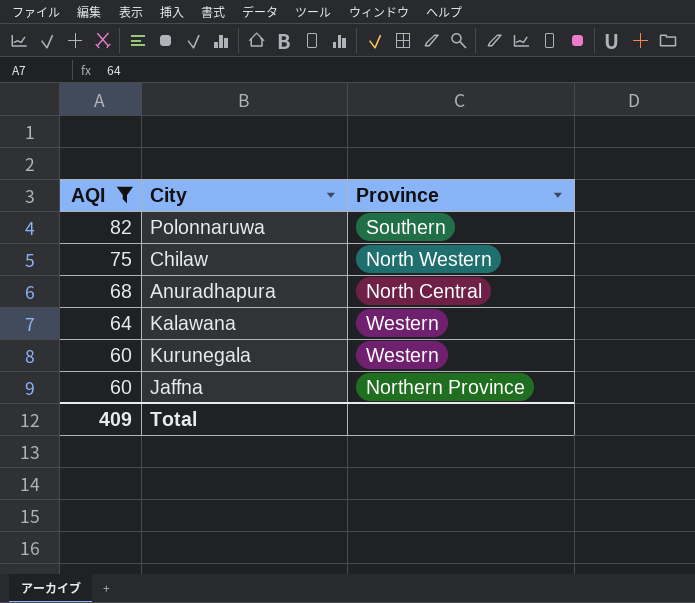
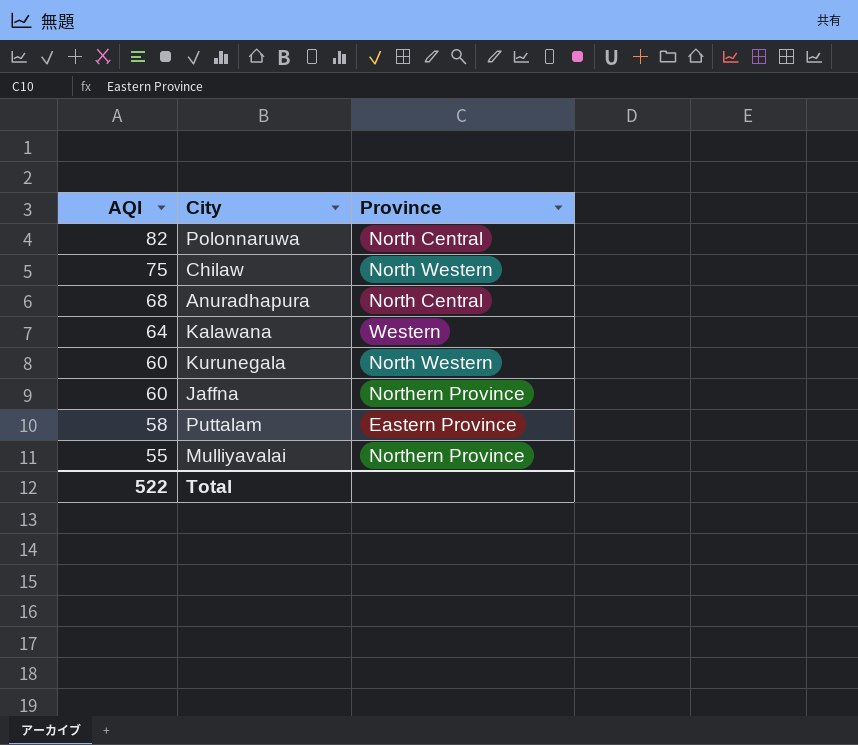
filter: AQI >= 60 -> none
Polonnaruwa | Province: Southern -> North Central
Kurunegala | Province: Western -> North Western
Total | AQI: 409 -> 522

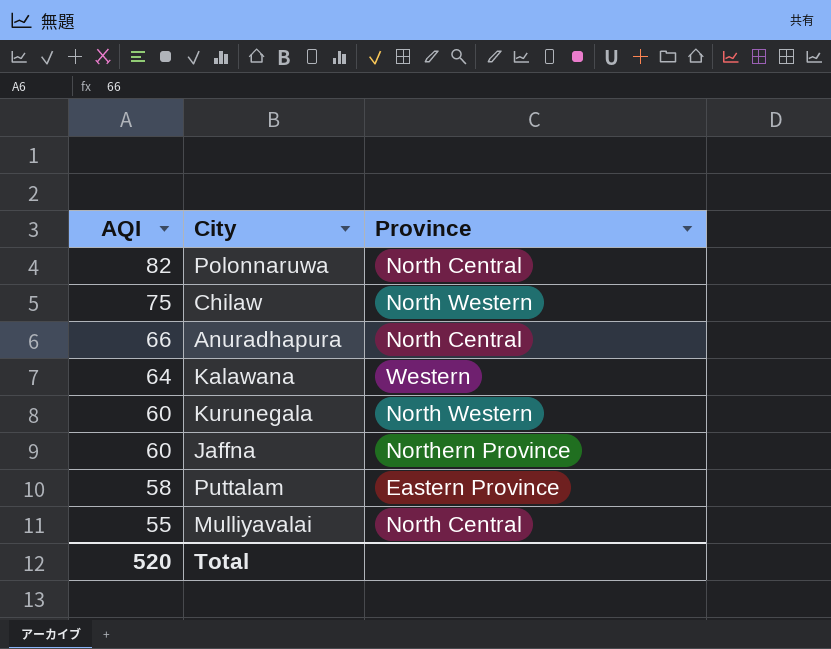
Anuradhapura | AQI: 68 -> 66
Mulliyavalai | Province: Northern Province -> North Central
Total | AQI: 522 -> 520

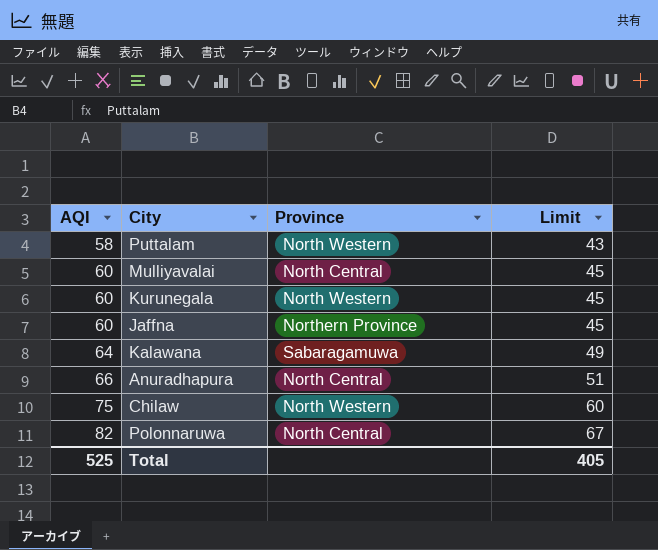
row order: AQI descending -> AQI ascending
column Limit | formula: none -> [AQI] - 15
Puttalam | Province: Eastern Province -> North Western
Mulliyavalai | AQI: 55 -> 60
Kalawana | Province: Western -> Sabaragamuwa
Total | AQI: 520 -> 525

